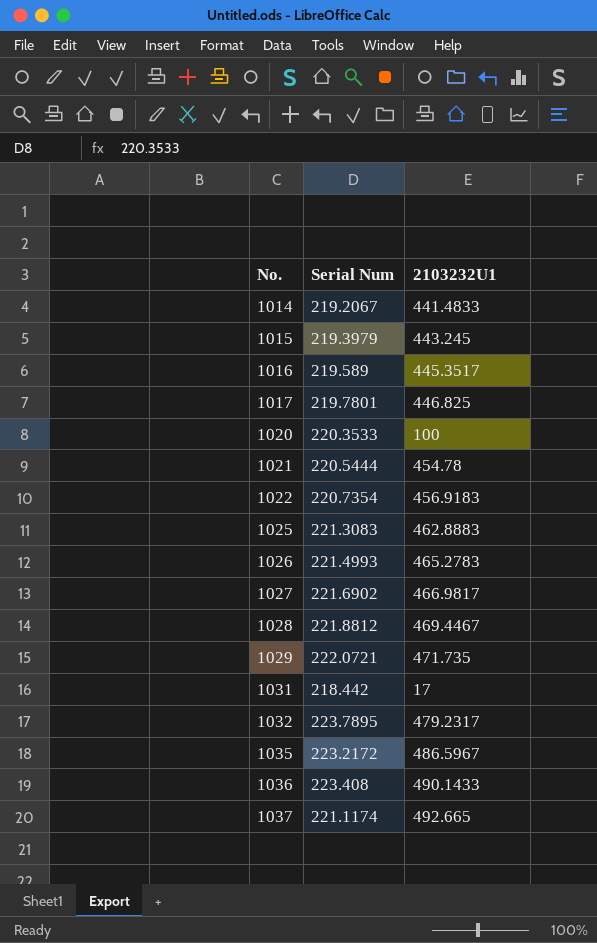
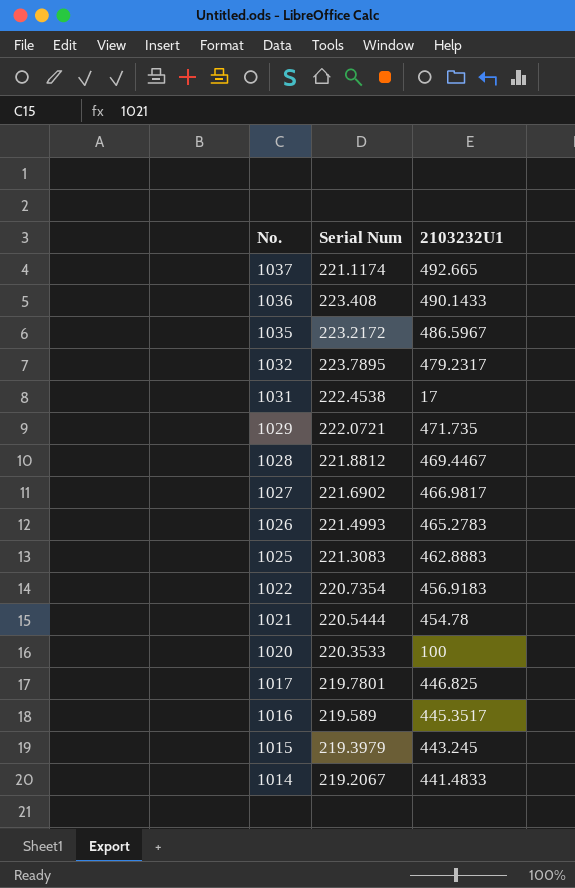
row order: No. ascending -> No. descending
1031 | Serial Num: 218.442 -> 222.4538

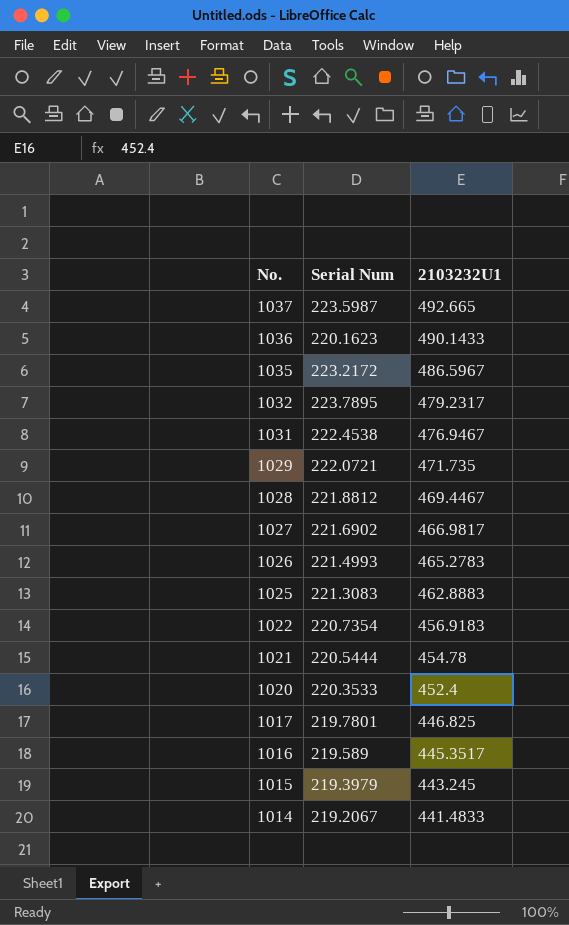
1037 | Serial Num: 221.1174 -> 223.5987
1036 | Serial Num: 223.408 -> 220.1623
1031 | 2103232U1: 17 -> 476.9467
1020 | 2103232U1: 100 -> 452.4

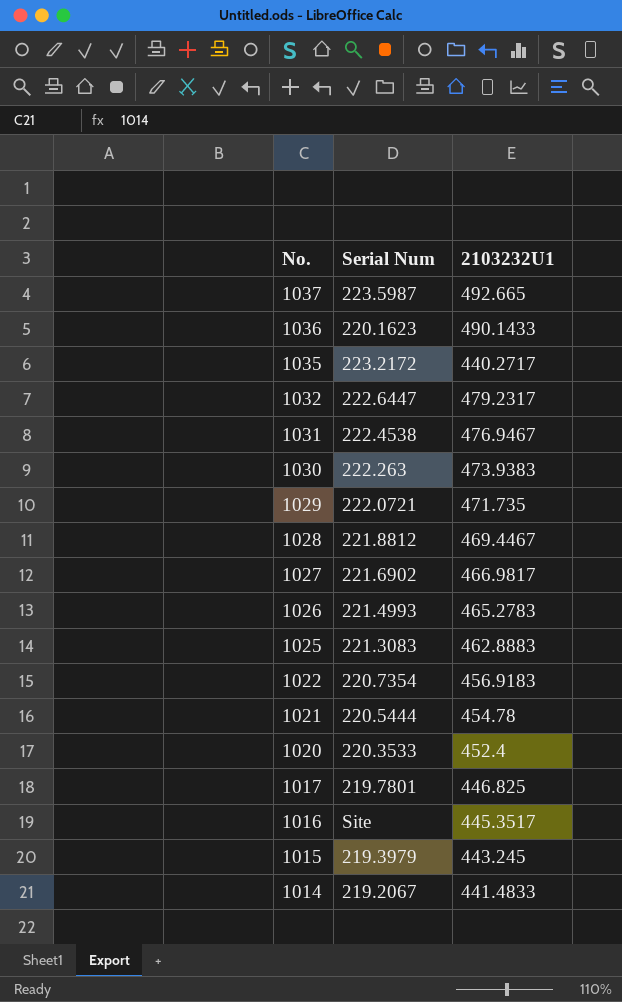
1035 | 2103232U1: 486.5967 -> 440.2717
1032 | Serial Num: 223.7895 -> 222.6447
row 1030: none -> 222.263 | 473.9383
1016 | Serial Num: 219.589 -> Site

